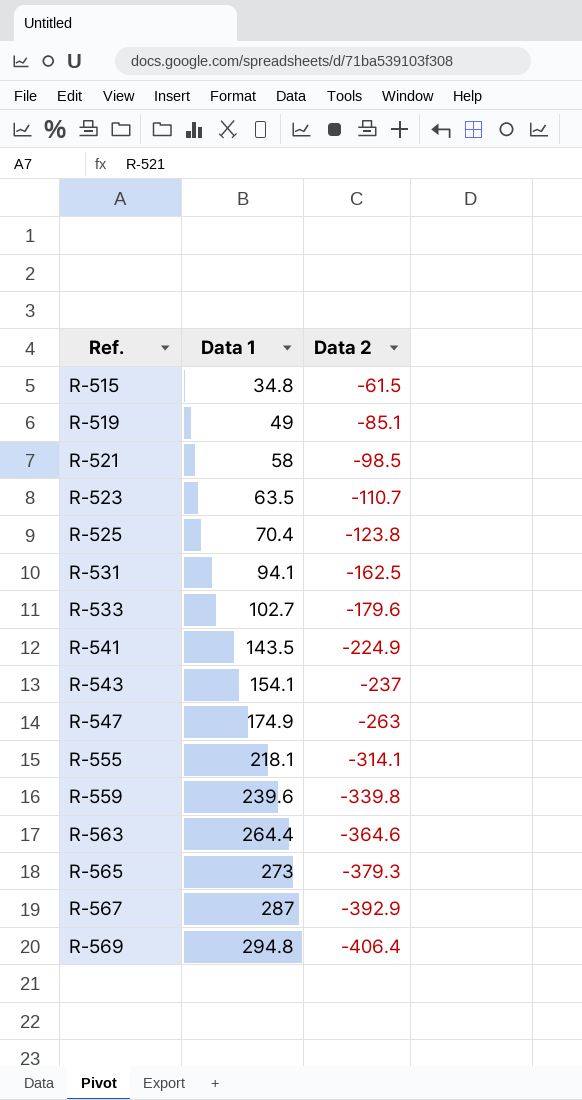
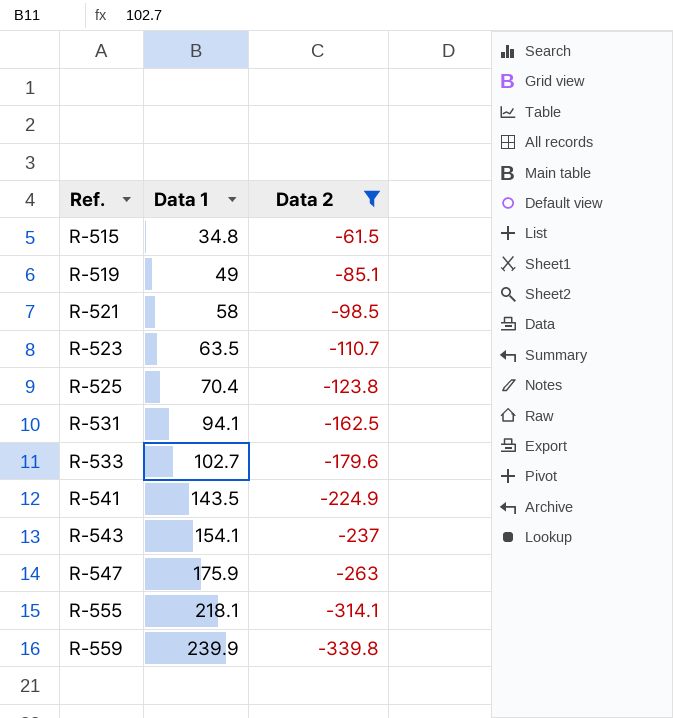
filter: none -> Data 2 >= -339.8
R-547 | Data 1: 174.9 -> 175.9
R-559 | Data 1: 239.6 -> 239.9

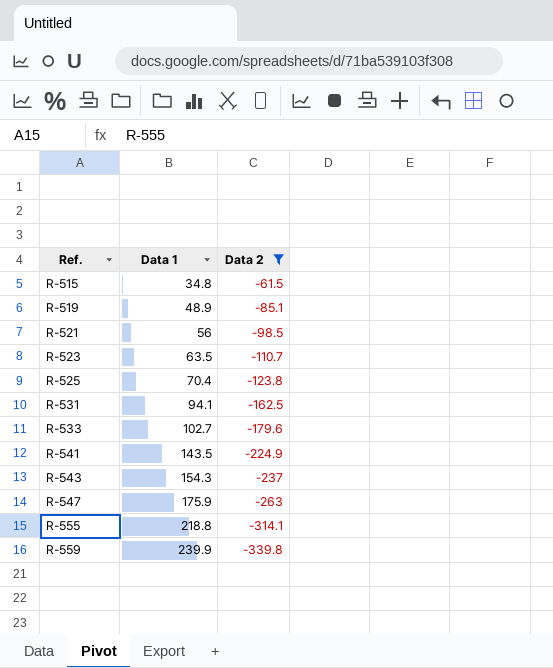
R-519 | Data 1: 49 -> 48.9
R-521 | Data 1: 58 -> 56
R-543 | Data 1: 154.1 -> 154.3
R-555 | Data 1: 218.1 -> 218.8

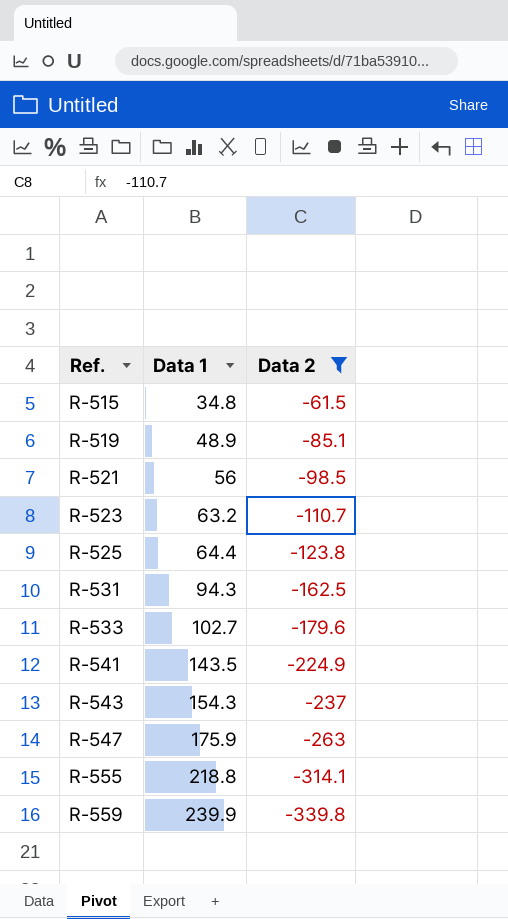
R-523 | Data 1: 63.5 -> 63.2
R-525 | Data 1: 70.4 -> 64.4
R-531 | Data 1: 94.1 -> 94.3

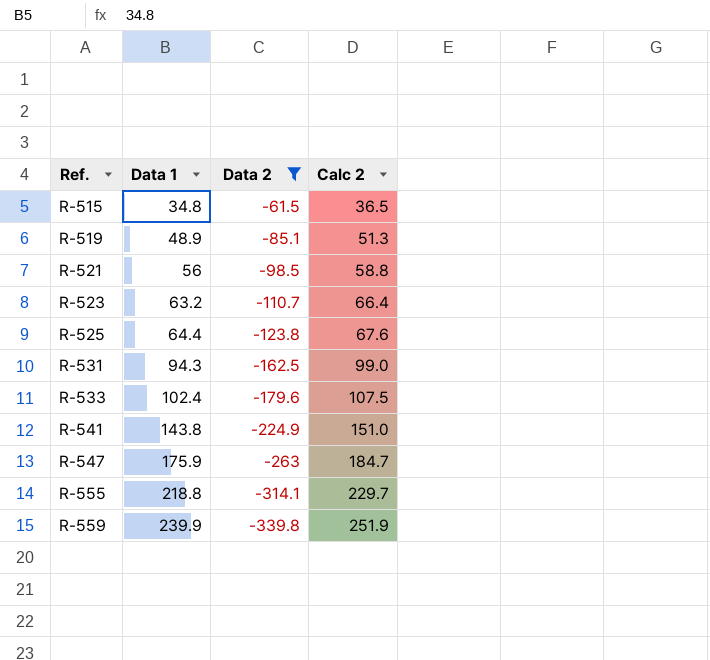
column Calc 2 | formula: none -> [Data 1] * 1.05
row R-543: 154.3 | -237 -> none
R-533 | Data 1: 102.7 -> 102.4
R-541 | Data 1: 143.5 -> 143.8

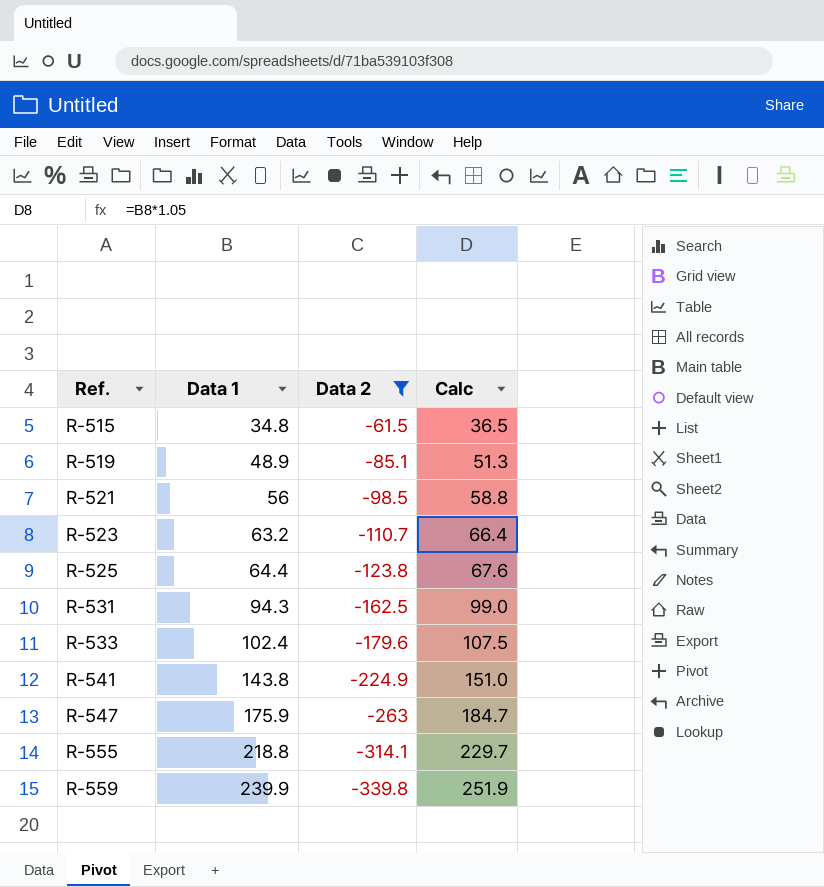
column name: Calc 2 -> Calc

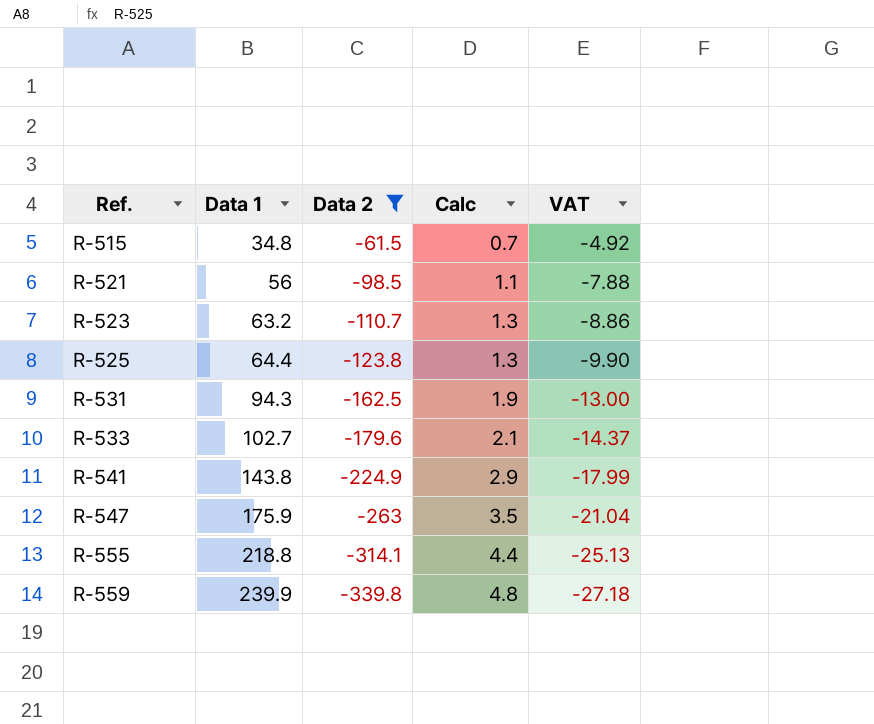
column Calc | formula: [Data 1] * 1.05 -> [Data 1] * 0.02
column VAT | formula: none -> [Data 2] * 0.08
row R-519: 48.9 | -85.1 | 51.3 -> none
R-533 | Data 1: 102.4 -> 102.7

